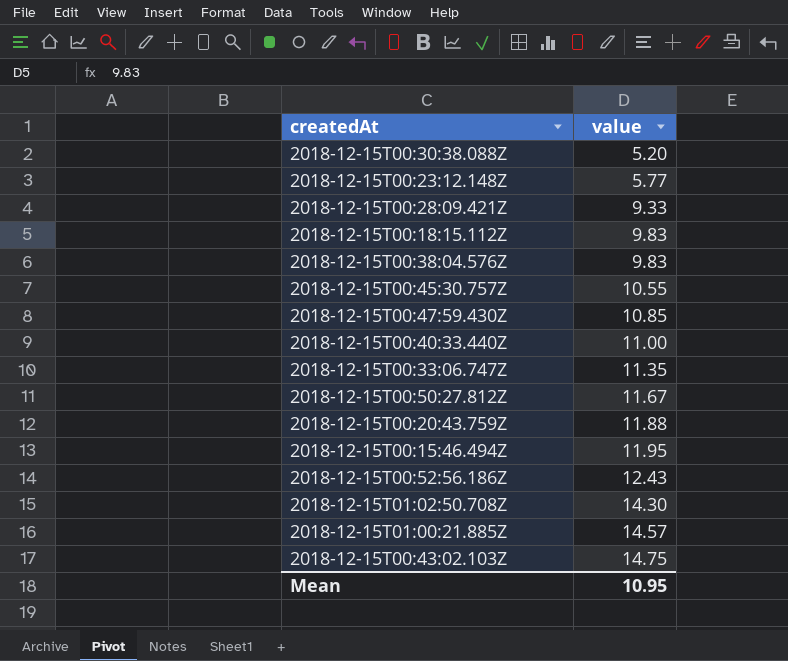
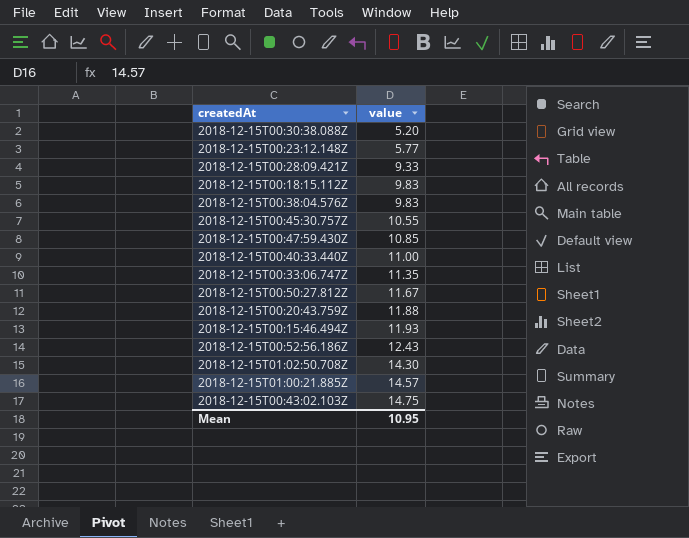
2018-12-15T00:15:46.494Z | value: 11.95 -> 11.93

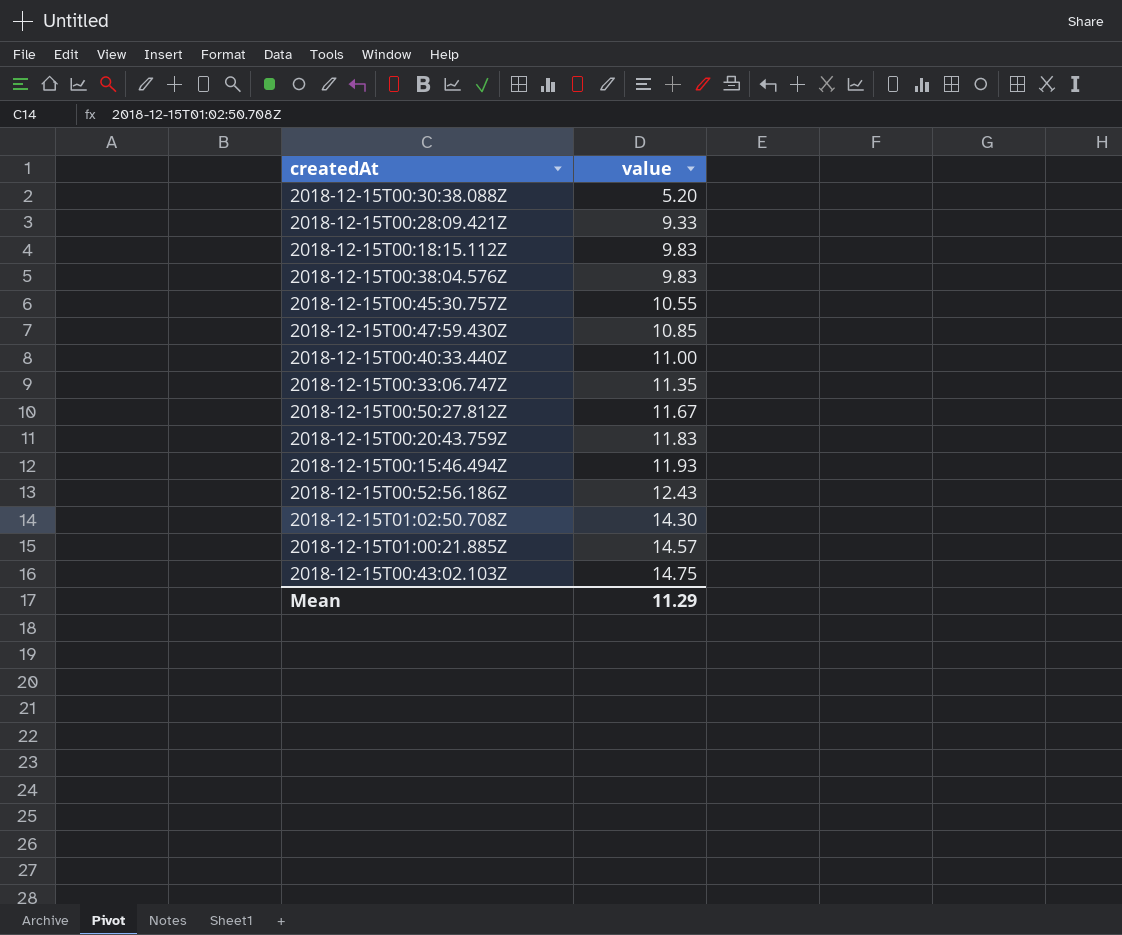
row 2018-12-15T00:23:12.148Z: 5.77 -> none
2018-12-15T00:20:43.759Z | value: 11.88 -> 11.83
Mean | value: 10.95 -> 11.29

